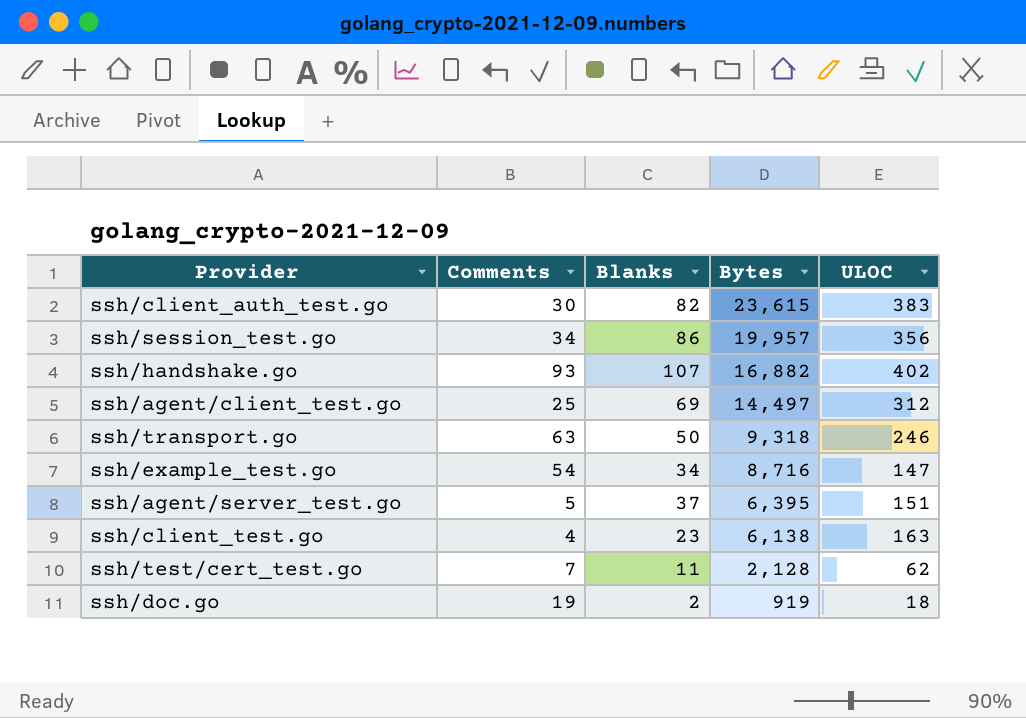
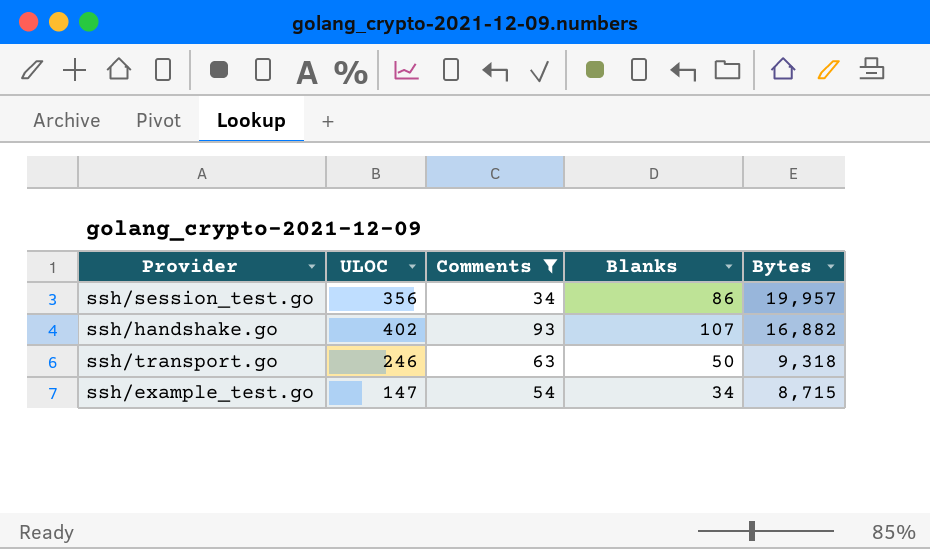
filter: none -> Comments >= 34
column ULOC | position: 5 -> 2
ssh/example_test.go | Bytes: 8,716 -> 8,715

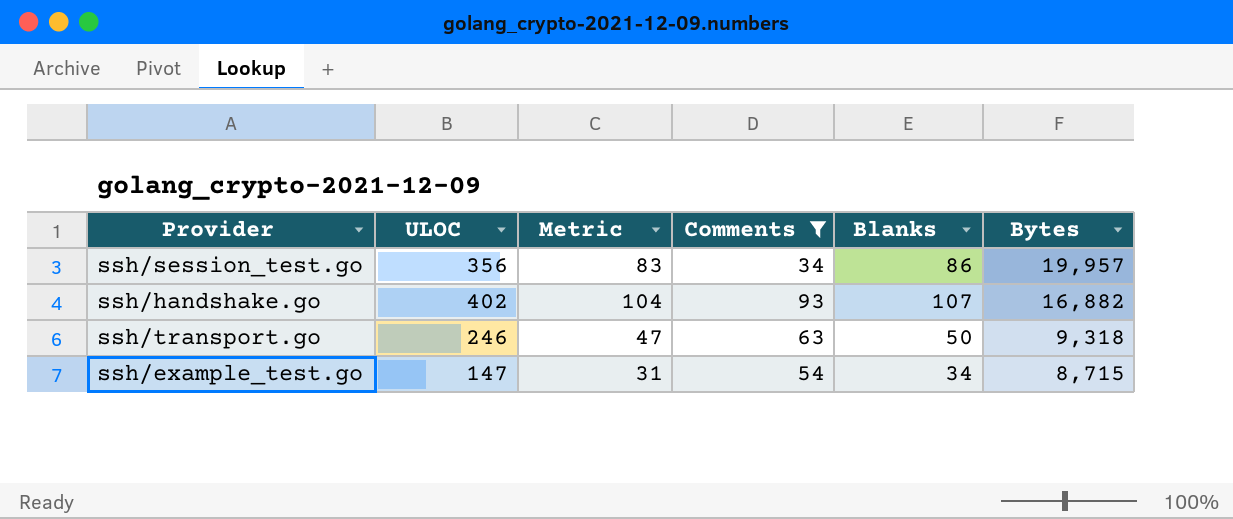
column Metric | formula: none -> [Blanks] - 3

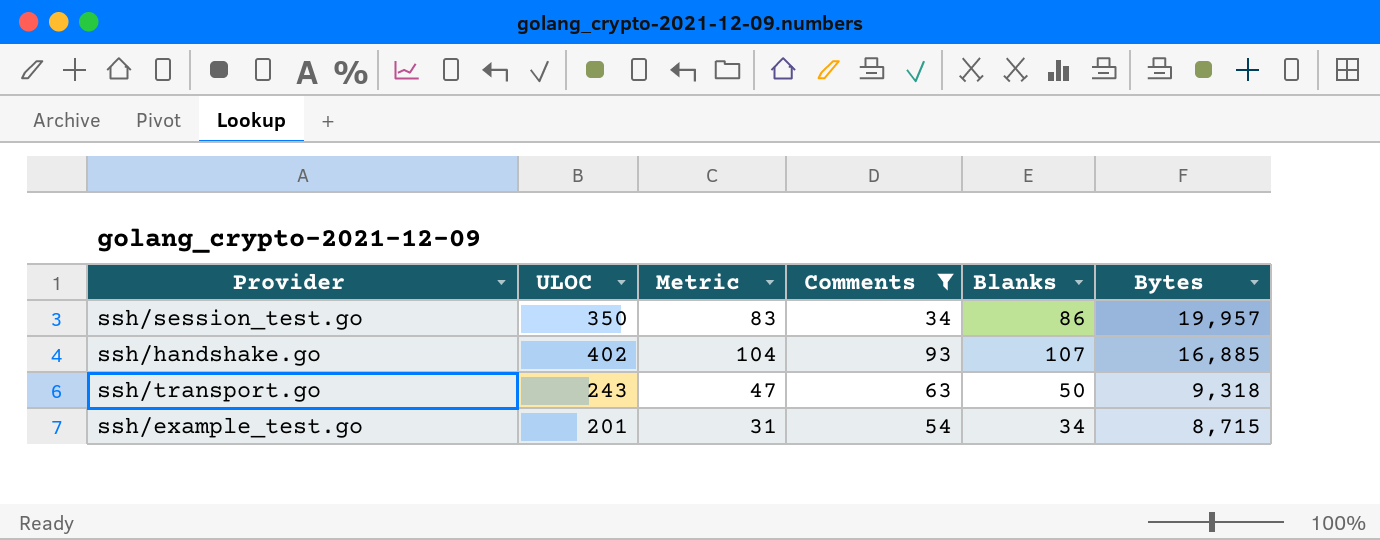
ssh/session_test.go | ULOC: 356 -> 350
ssh/handshake.go | Bytes: 16,882 -> 16,885
ssh/transport.go | ULOC: 246 -> 243
ssh/example_test.go | ULOC: 147 -> 201

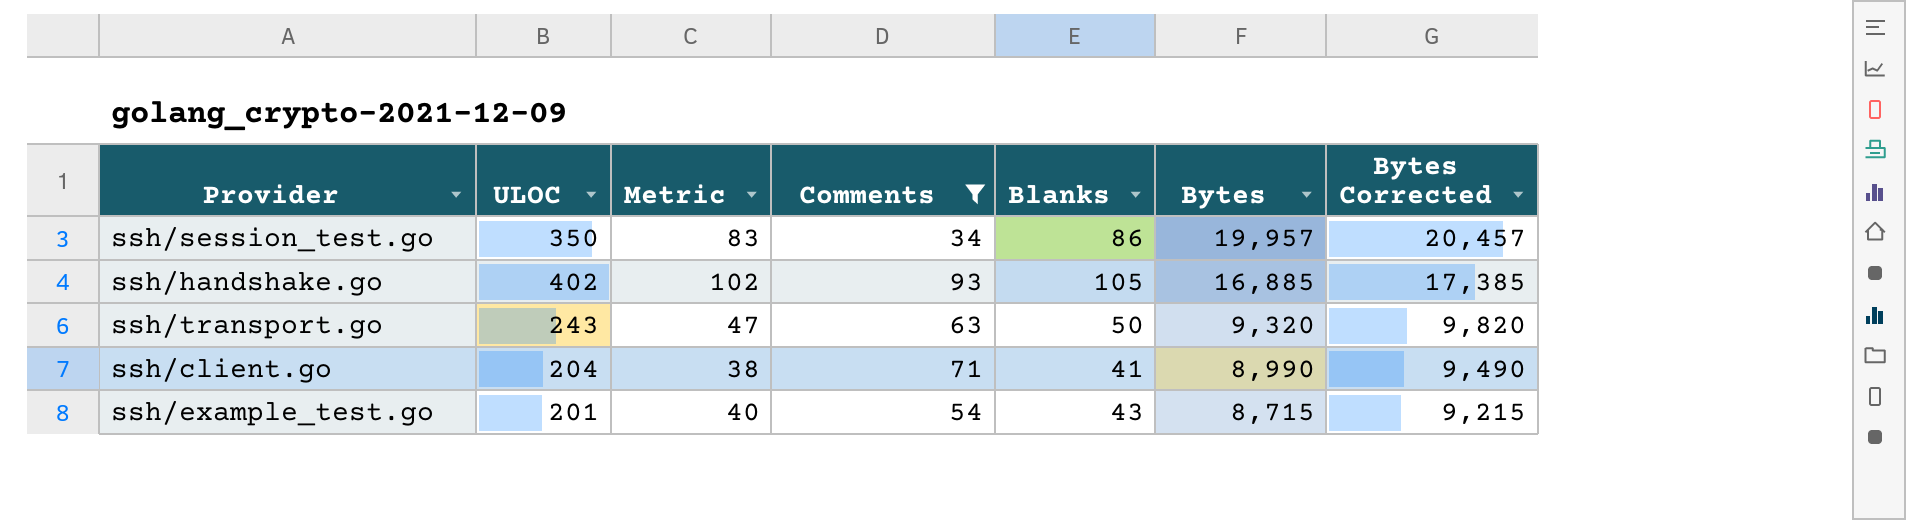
column Bytes Corrected | formula: none -> [Bytes] + 500
ssh/handshake.go | Metric: 104 -> 102
ssh/handshake.go | Blanks: 107 -> 105
ssh/transport.go | Bytes: 9,318 -> 9,320
row ssh/client.go: none -> 204 | 38 | 71 | 41 | 8,990 | 9,490
ssh/example_test.go | Metric: 31 -> 40
ssh/example_test.go | Blanks: 34 -> 43

